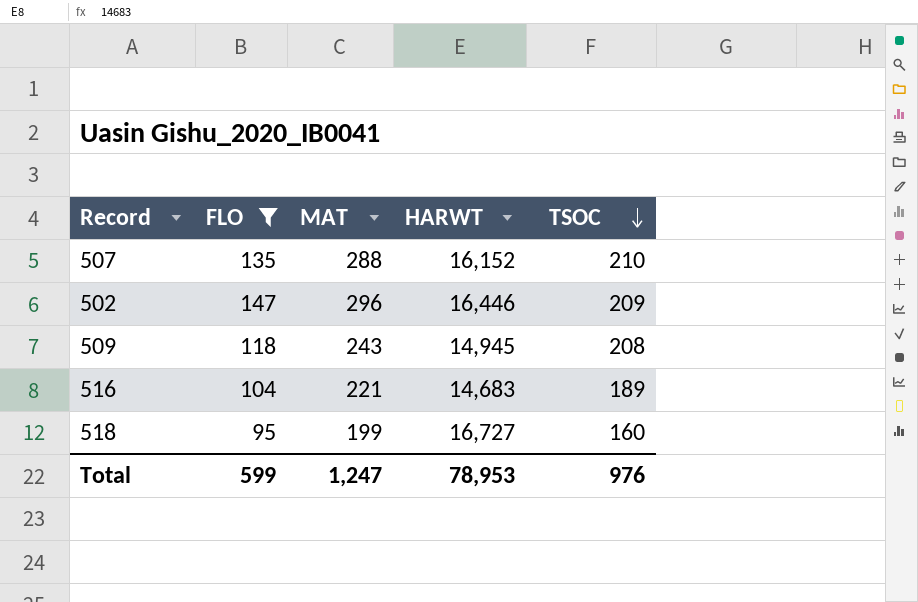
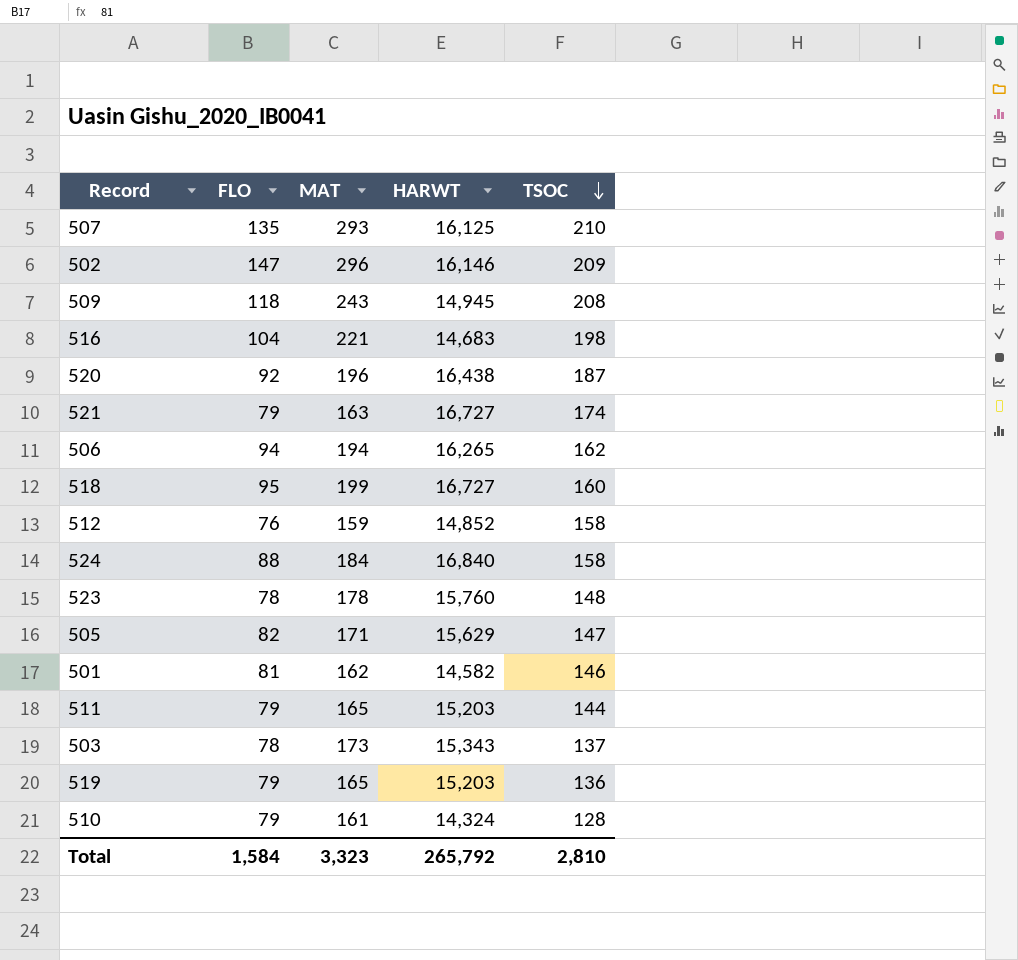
filter: FLO >= 95 -> none
507 | MAT: 288 -> 293
507 | HARWT: 16,152 -> 16,125
502 | HARWT: 16,446 -> 16,146
516 | TSOC: 189 -> 198
Total | FLO: 599 -> 1,584
Total | MAT: 1,247 -> 3,323
Total | HARWT: 78,953 -> 265,792
Total | TSOC: 976 -> 2,810

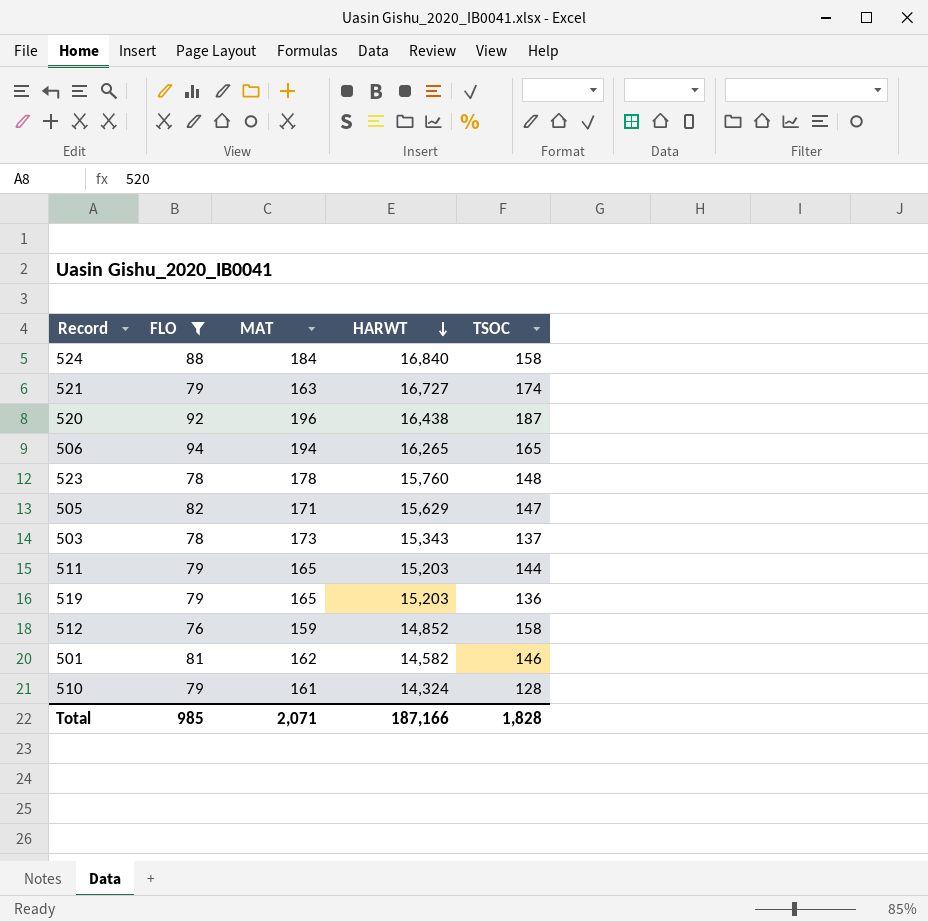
filter: none -> FLO <= 94
row order: TSOC descending -> HARWT descending
506 | TSOC: 162 -> 165
Total | FLO: 1,584 -> 985
Total | MAT: 3,323 -> 2,071
Total | HARWT: 265,792 -> 187,166
Total | TSOC: 2,810 -> 1,828

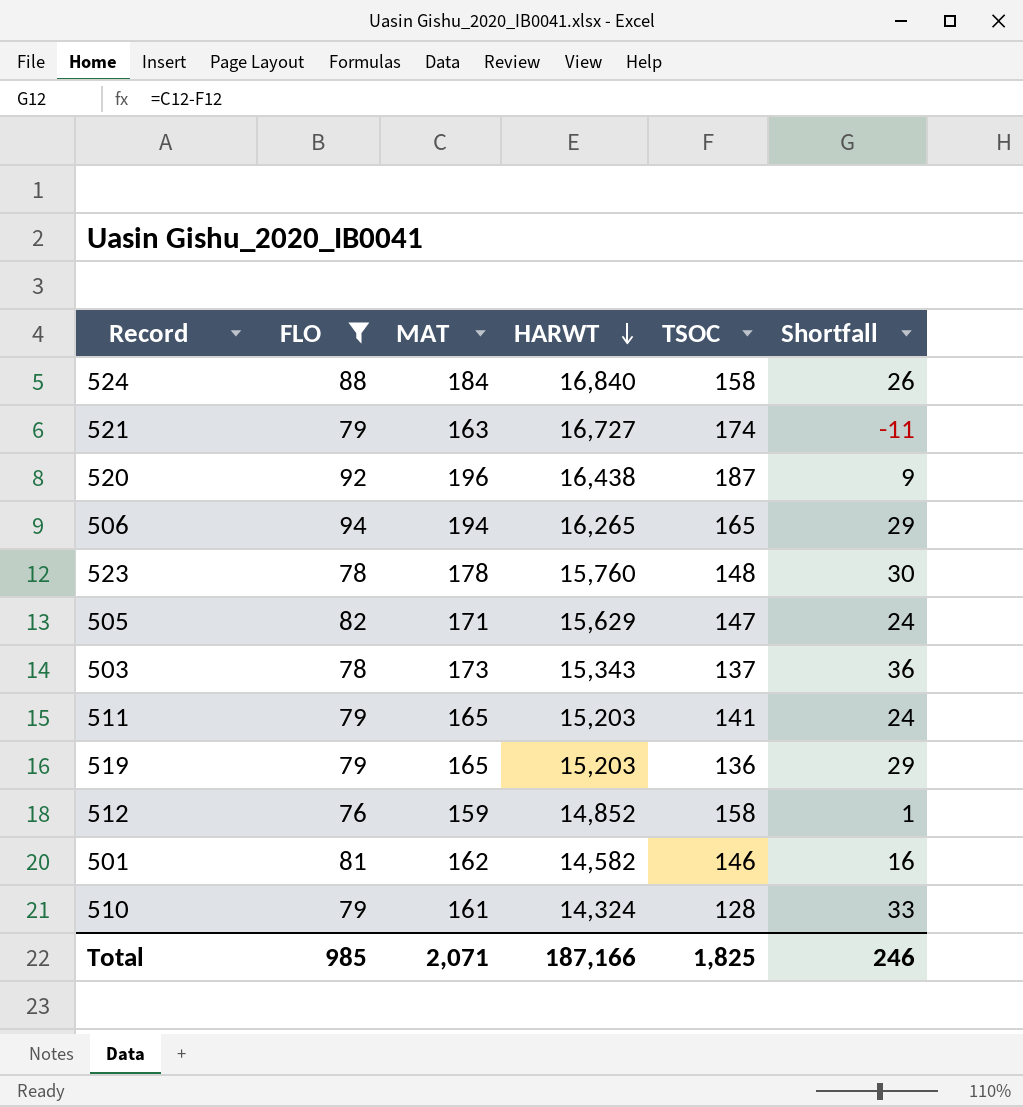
column Shortfall | formula: none -> [MAT] - [TSOC]
511 | TSOC: 144 -> 141
Total | TSOC: 1,828 -> 1,825

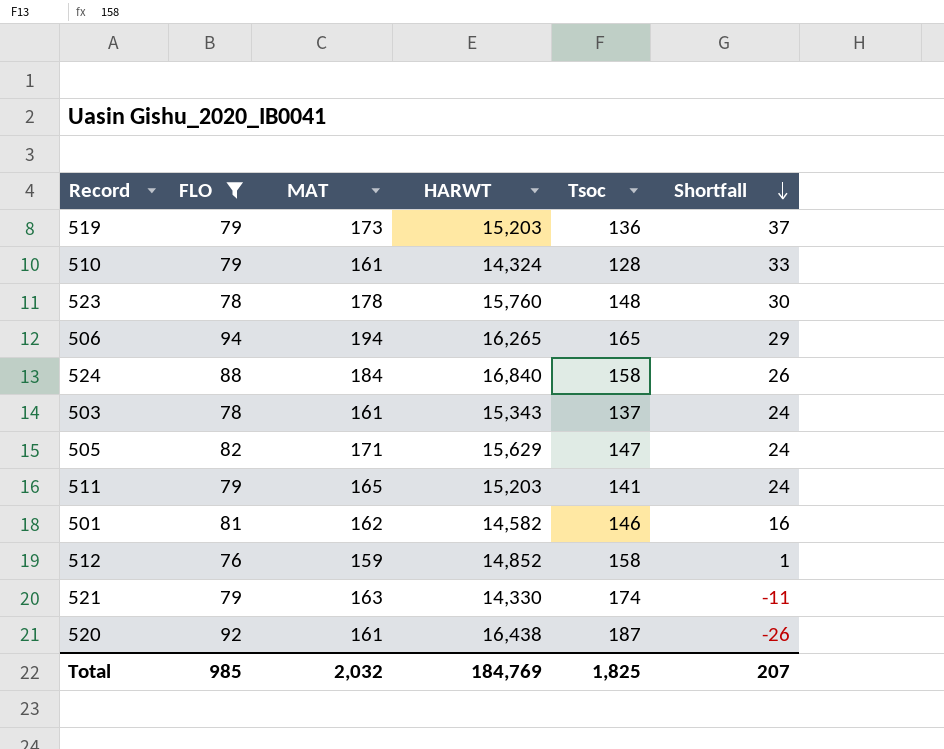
row order: HARWT descending -> Shortfall descending
column name: TSOC -> Tsoc
519 | MAT: 165 -> 173
519 | Shortfall: 29 -> 37
503 | MAT: 173 -> 161
503 | Shortfall: 36 -> 24
521 | HARWT: 16,727 -> 14,330
520 | MAT: 196 -> 161
520 | Shortfall: 9 -> -26
Total | MAT: 2,071 -> 2,032
Total | HARWT: 187,166 -> 184,769
Total | Shortfall: 246 -> 207

